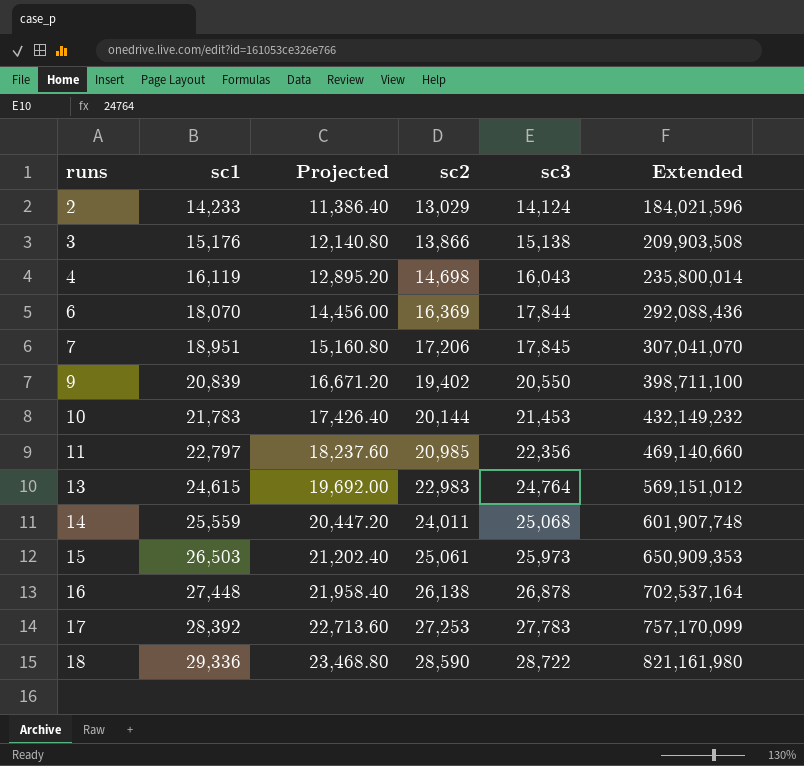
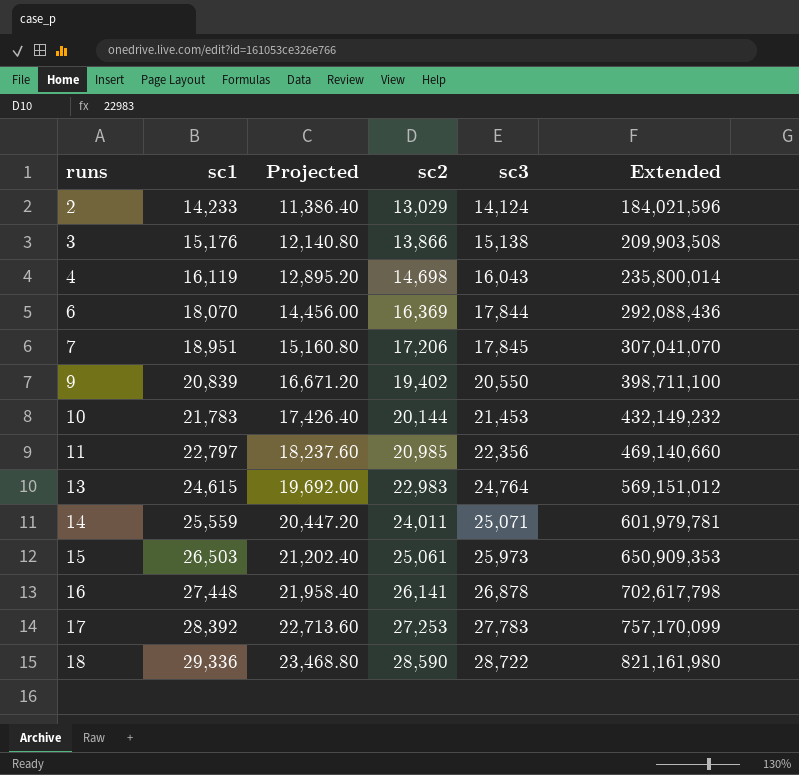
14 | sc3: 25,068 -> 25,071
14 | Extended: 601,907,748 -> 601,979,781
16 | sc2: 26,138 -> 26,141
16 | Extended: 702,537,164 -> 702,617,798

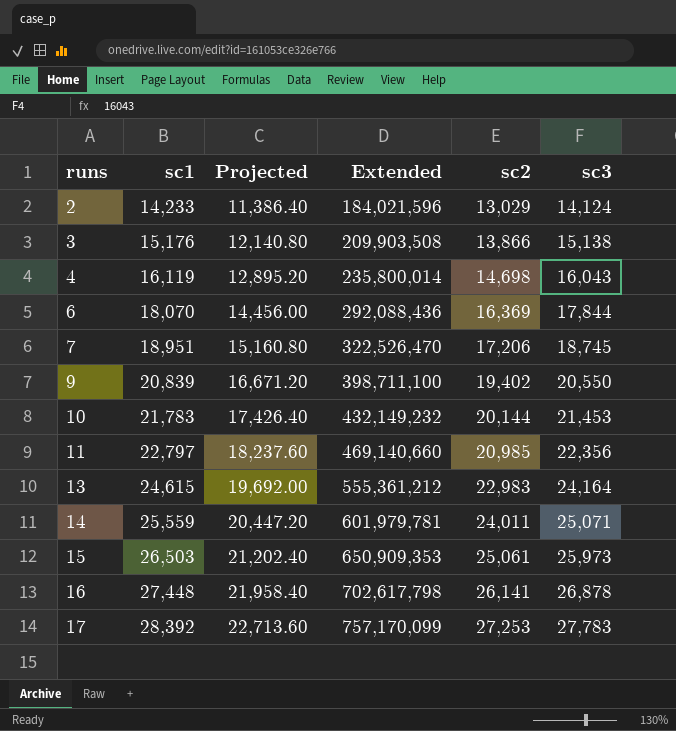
column Extended | position: 6 -> 4
row 18: 29,336 | 23,468.80 | 28,590 | 28,722 | 821,161,980 -> none
7 | Extended: 307,041,070 -> 322,526,470
7 | sc3: 17,845 -> 18,745
13 | Extended: 569,151,012 -> 555,361,212
13 | sc3: 24,764 -> 24,164

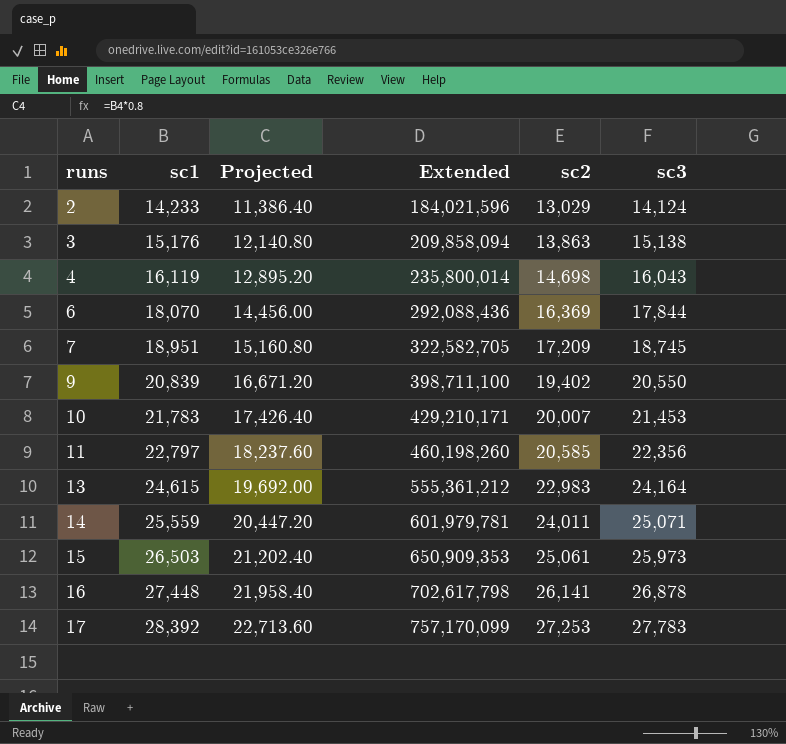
3 | Extended: 209,903,508 -> 209,858,094
3 | sc2: 13,866 -> 13,863
7 | Extended: 322,526,470 -> 322,582,705
7 | sc2: 17,206 -> 17,209
10 | Extended: 432,149,232 -> 429,210,171
10 | sc2: 20,144 -> 20,007
11 | Extended: 469,140,660 -> 460,198,260
11 | sc2: 20,985 -> 20,585

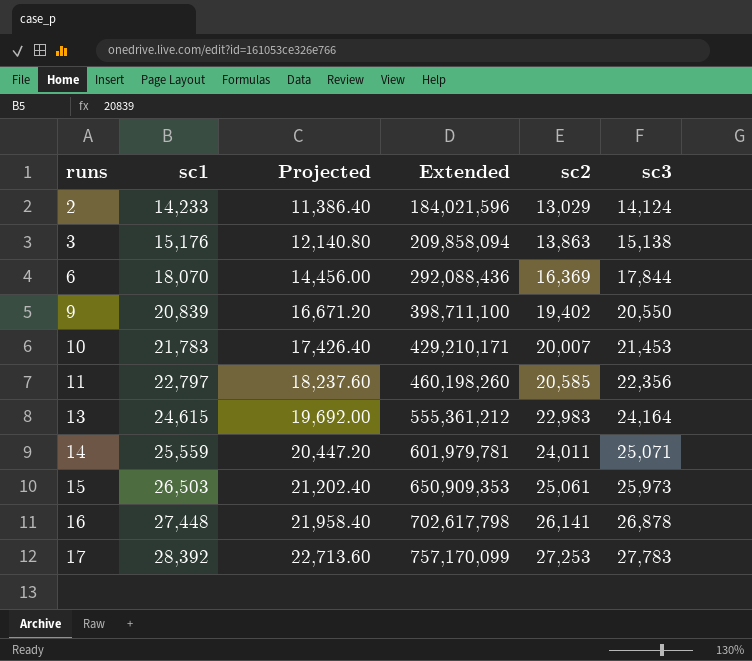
row 4: 16,119 | 12,895.20 | 235,800,014 | 14,698 | 16,043 -> none
row 7: 18,951 | 15,160.80 | 322,582,705 | 17,209 | 18,745 -> none

